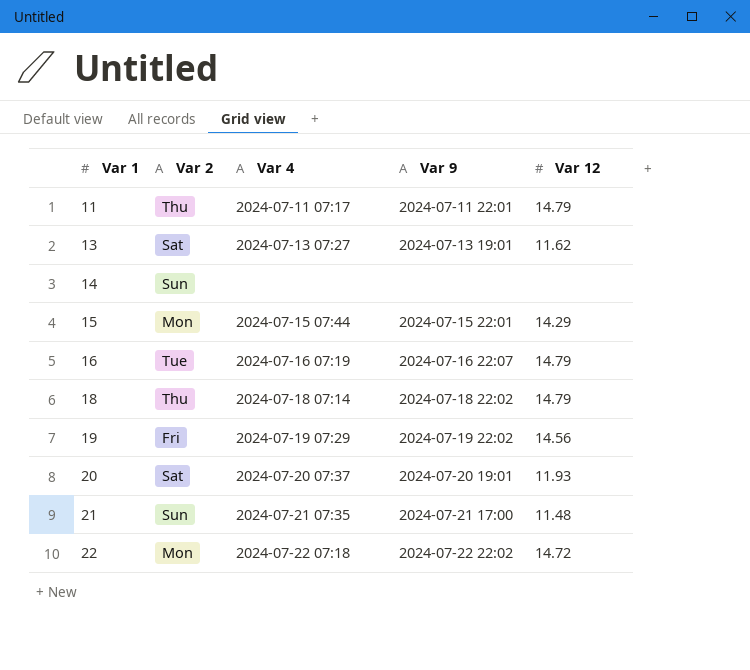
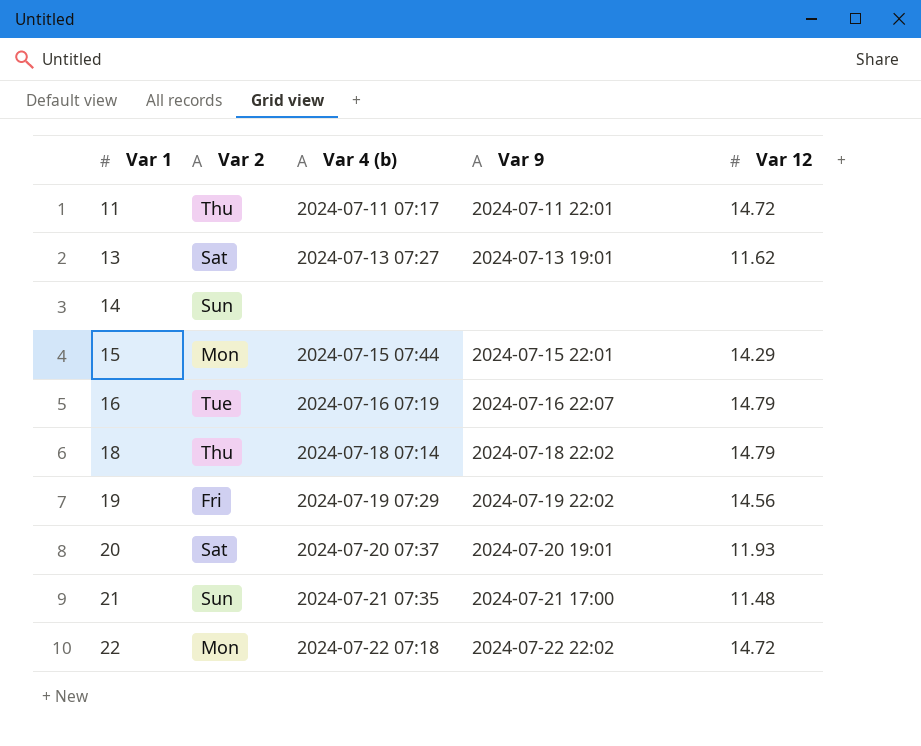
column name: Var 4 -> Var 4 (b)
11 | Var 12: 14.79 -> 14.72

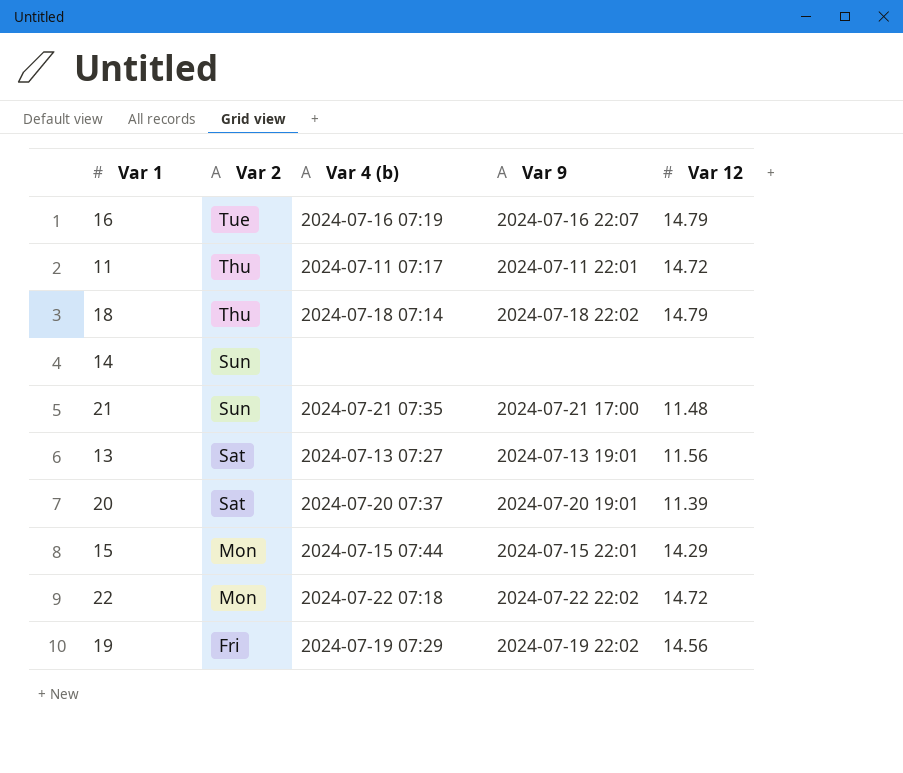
row order: Var 1 ascending -> Var 2 descending
13 | Var 12: 11.62 -> 11.56
20 | Var 12: 11.93 -> 11.39

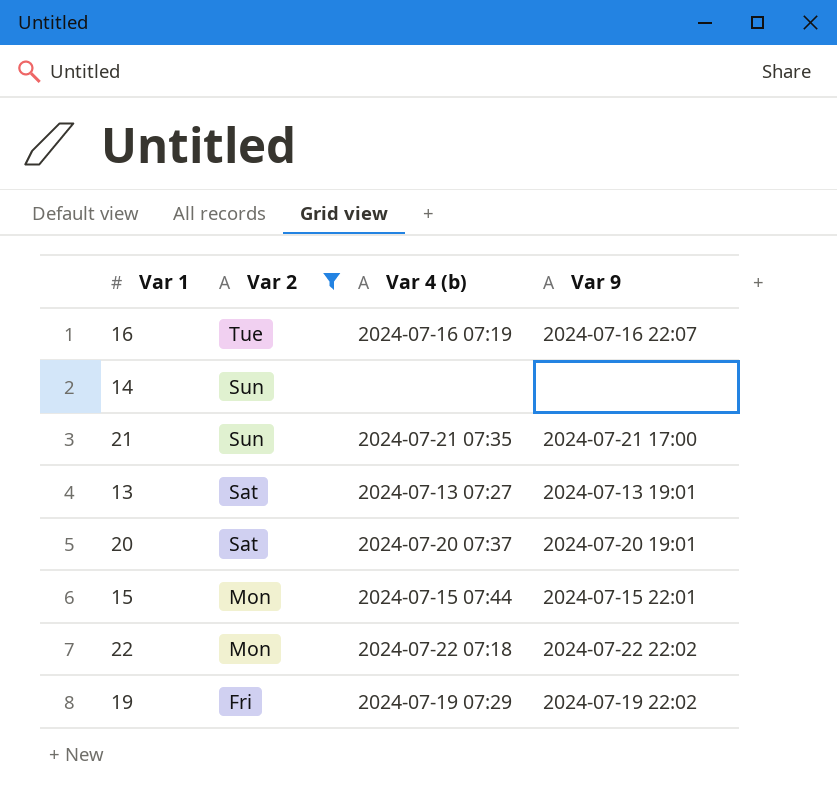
filter: none -> Var 2 != Thu
column Var 12 | position: 5 -> none

